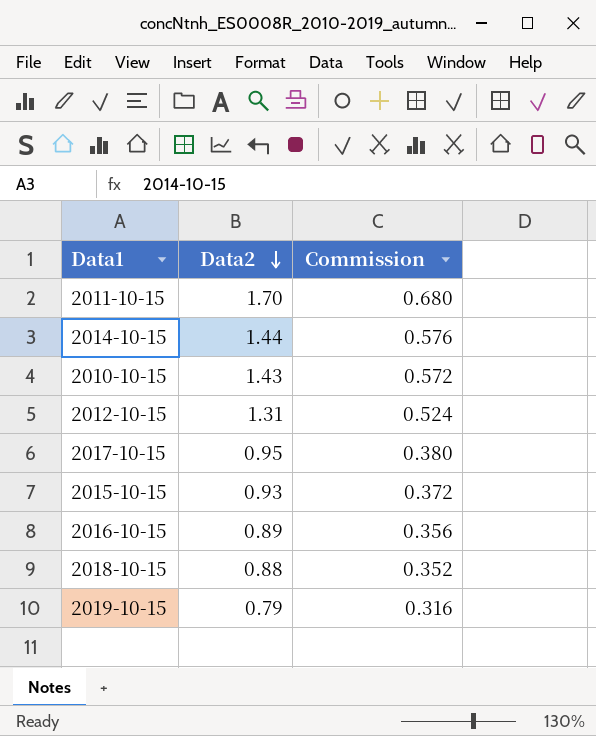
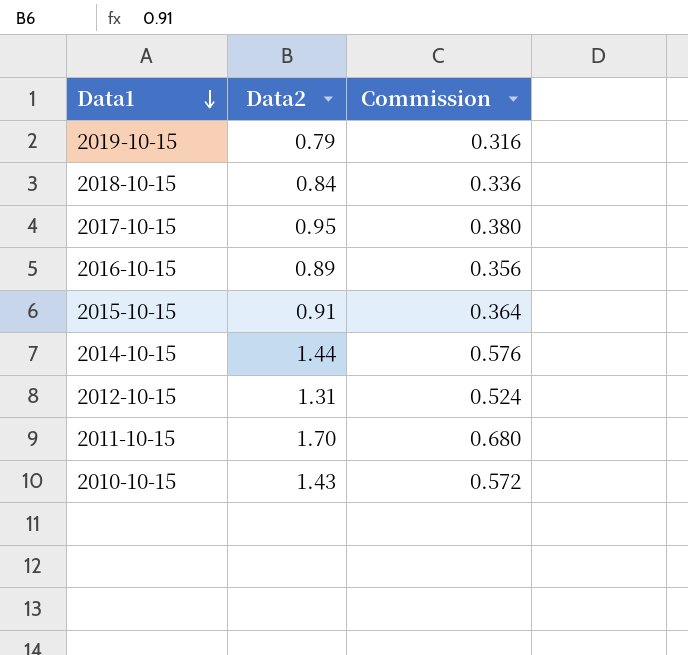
row order: Data2 descending -> Data1 descending
2018-10-15 | Data2: 0.88 -> 0.84
2018-10-15 | Commission: 0.352 -> 0.336
2015-10-15 | Data2: 0.93 -> 0.91
2015-10-15 | Commission: 0.372 -> 0.364

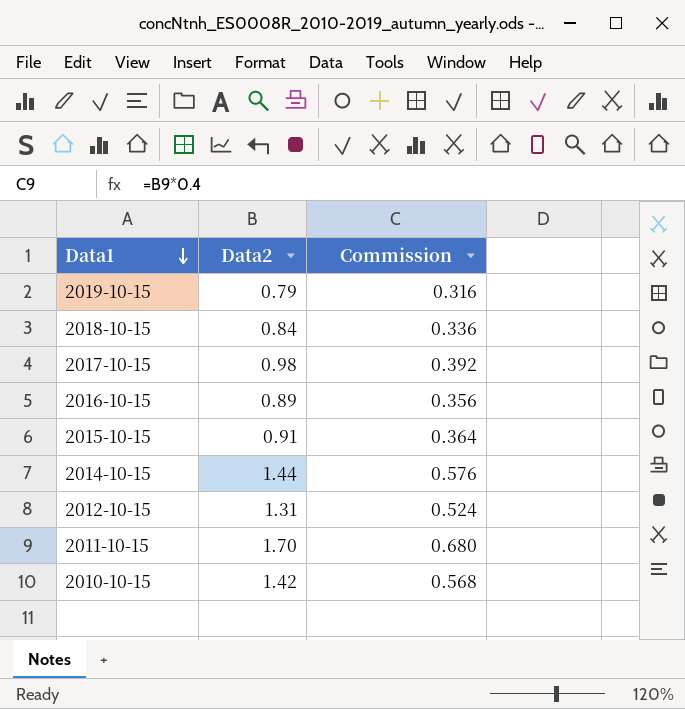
2017-10-15 | Data2: 0.95 -> 0.98
2017-10-15 | Commission: 0.380 -> 0.392
2010-10-15 | Data2: 1.43 -> 1.42
2010-10-15 | Commission: 0.572 -> 0.568

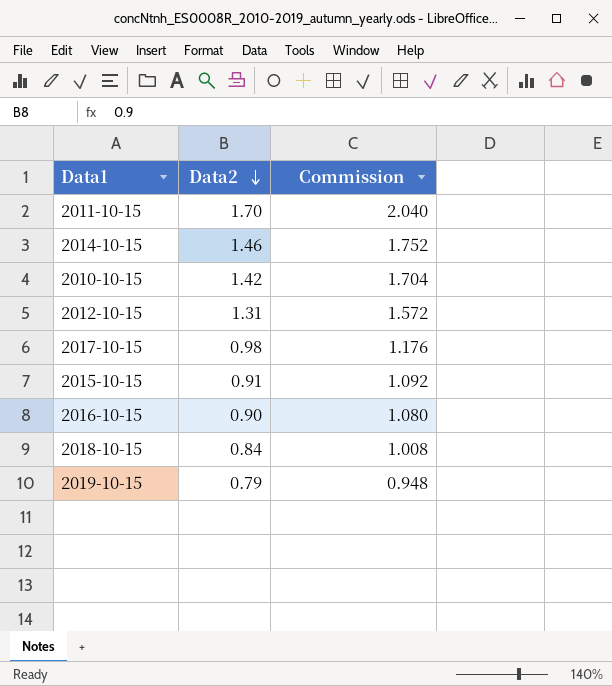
row order: Data1 descending -> Data2 descending
column Commission | formula: [Data2] * 0.4 -> [Data2] * 1.2
2014-10-15 | Data2: 1.44 -> 1.46
2016-10-15 | Data2: 0.89 -> 0.90

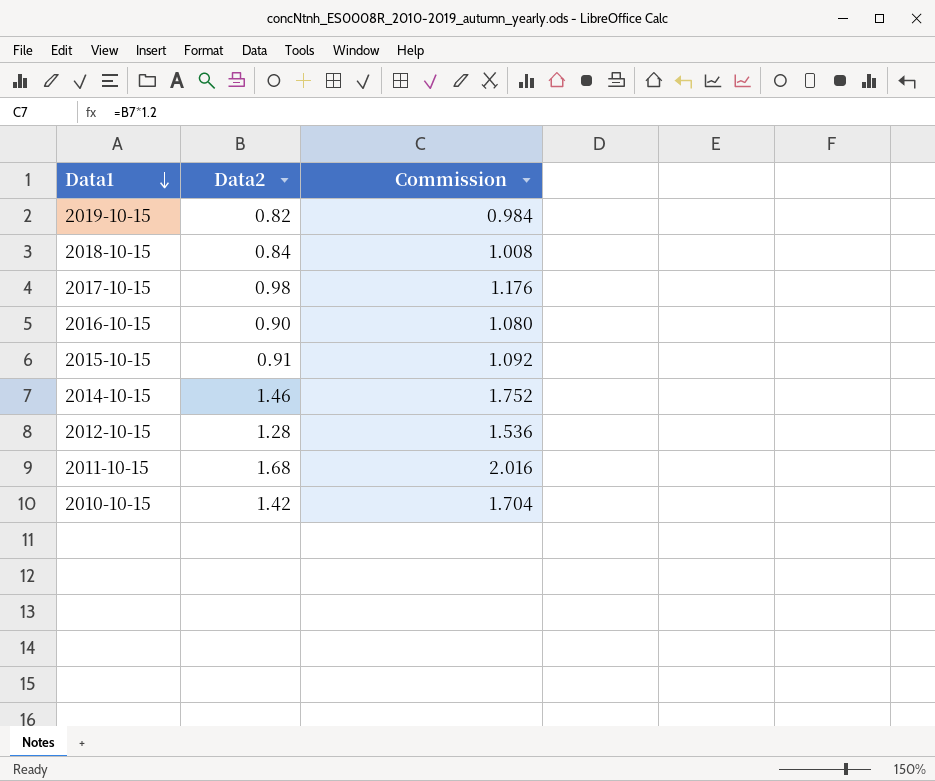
row order: Data2 descending -> Data1 descending
2019-10-15 | Data2: 0.79 -> 0.82
2019-10-15 | Commission: 0.948 -> 0.984
2012-10-15 | Data2: 1.31 -> 1.28
2012-10-15 | Commission: 1.572 -> 1.536
2011-10-15 | Data2: 1.70 -> 1.68
2011-10-15 | Commission: 2.040 -> 2.016

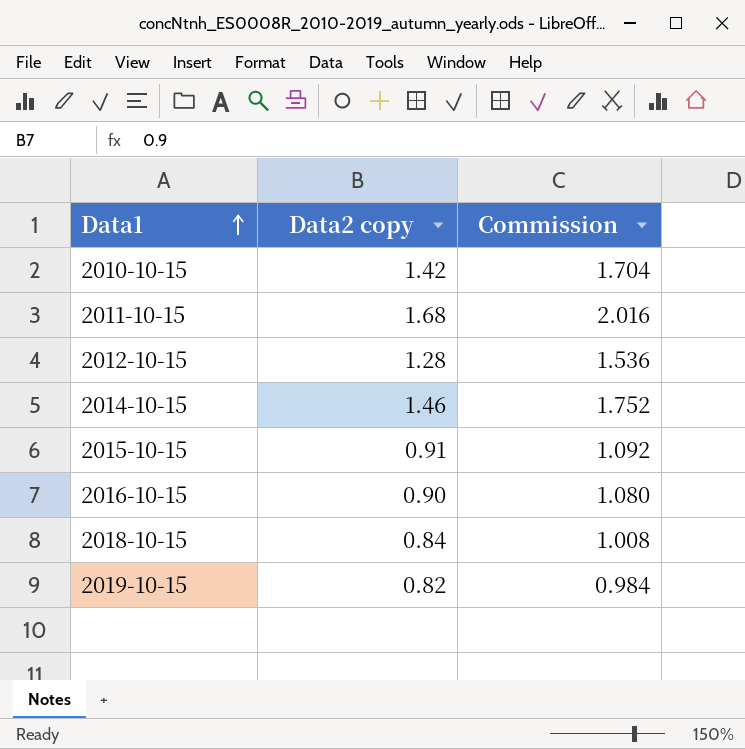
row order: Data1 descending -> Data1 ascending
column name: Data2 -> Data2 copy
row 2017-10-15: 0.98 | 1.176 -> none

